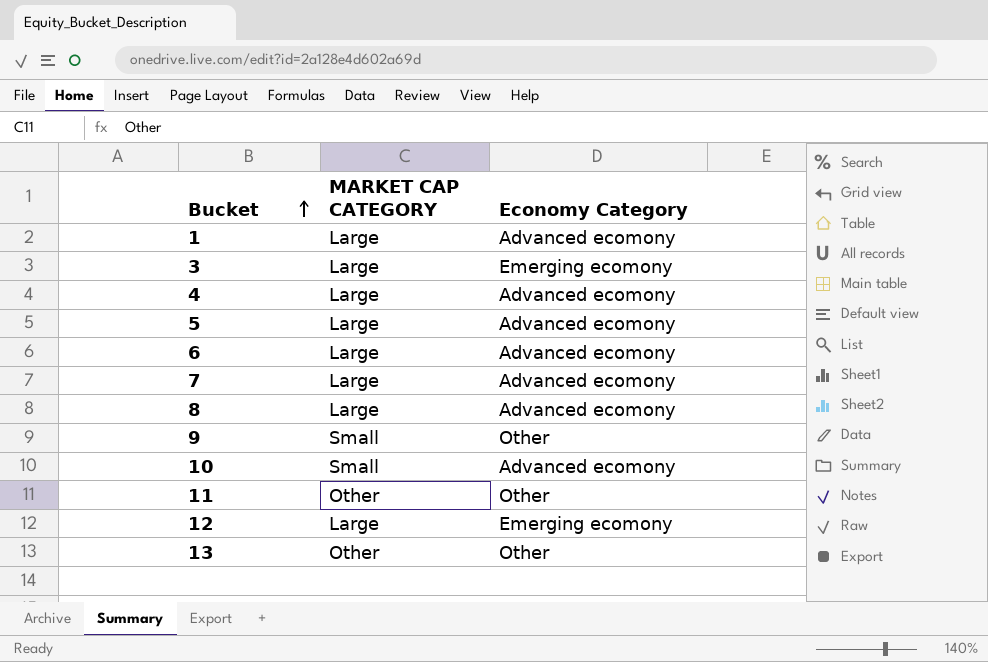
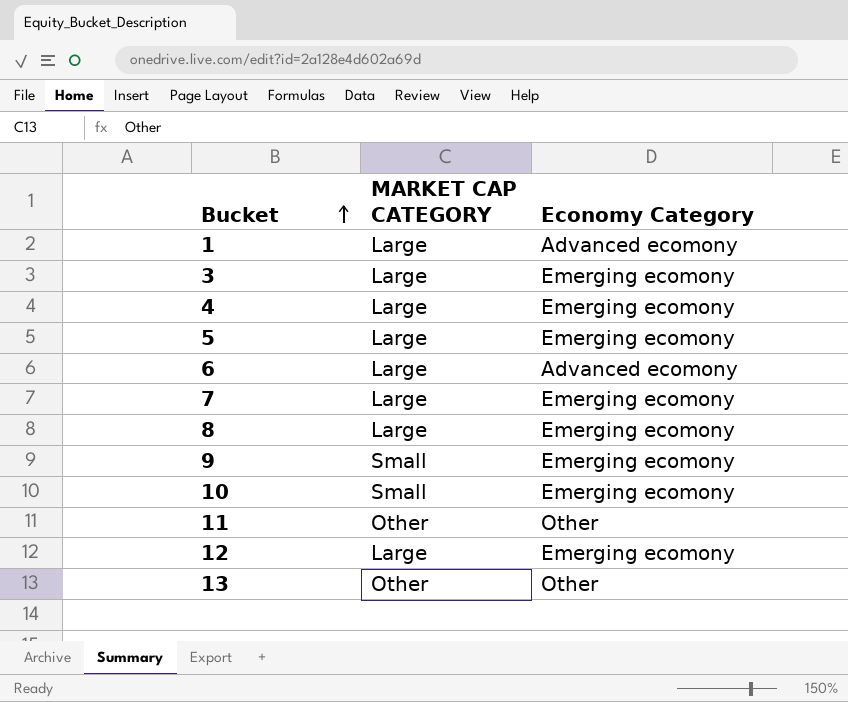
4 | Economy Category: Advanced ecomony -> Emerging ecomony
5 | Economy Category: Advanced ecomony -> Emerging ecomony
7 | Economy Category: Advanced ecomony -> Emerging ecomony
8 | Economy Category: Advanced ecomony -> Emerging ecomony
9 | Economy Category: Other -> Emerging ecomony
10 | Economy Category: Advanced ecomony -> Emerging ecomony

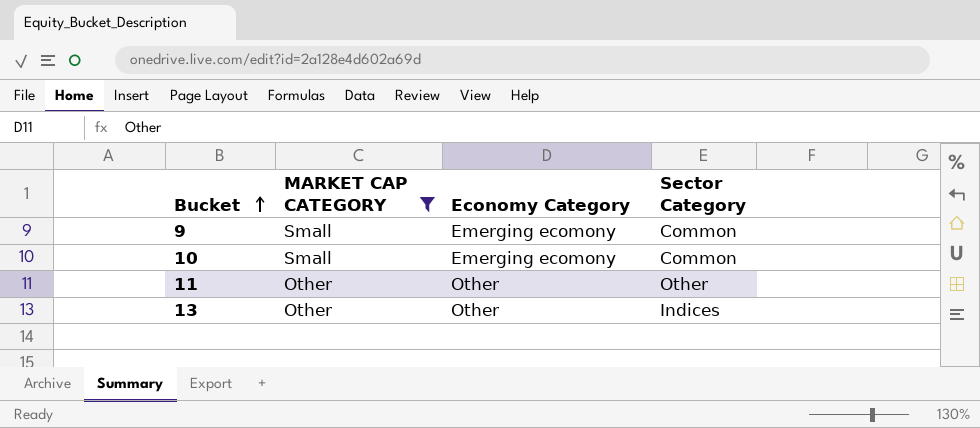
filter: none -> MARKET CAP CATEGORY != Large
column Sector Category | position: none -> 4

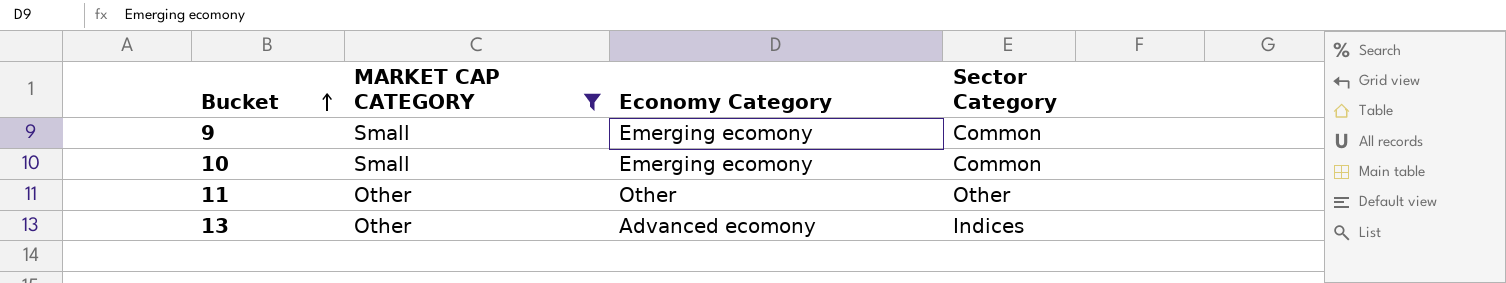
13 | Economy Category: Other -> Advanced ecomony

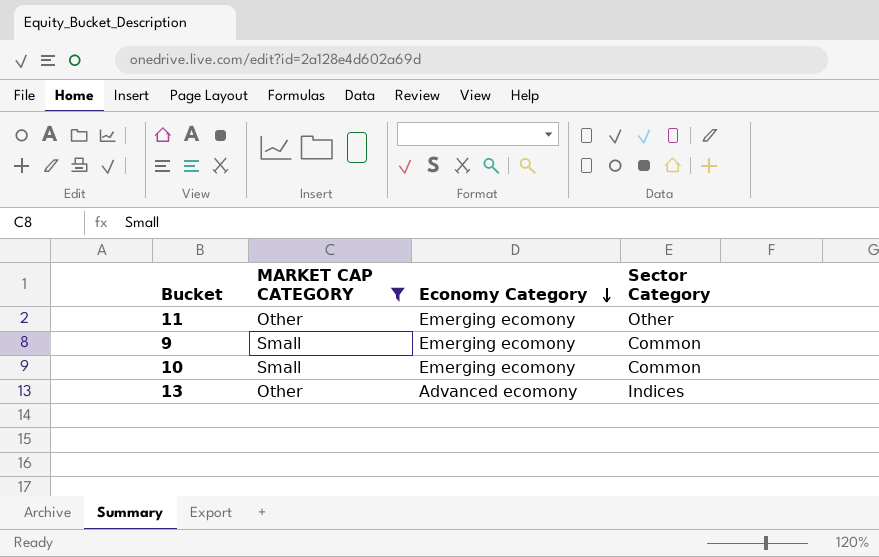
row order: Bucket ascending -> Economy Category descending
11 | Economy Category: Other -> Emerging ecomony

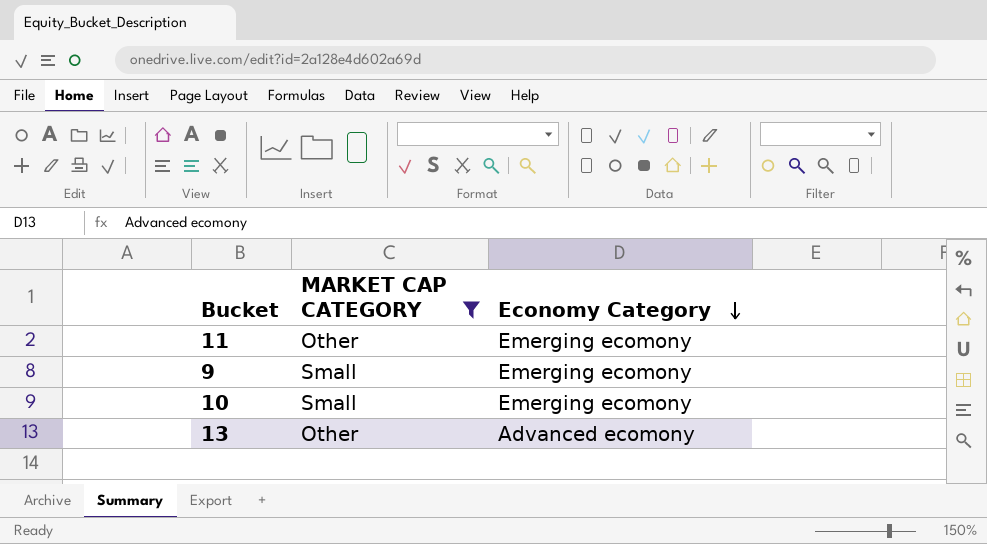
column Sector Category | position: 4 -> none

